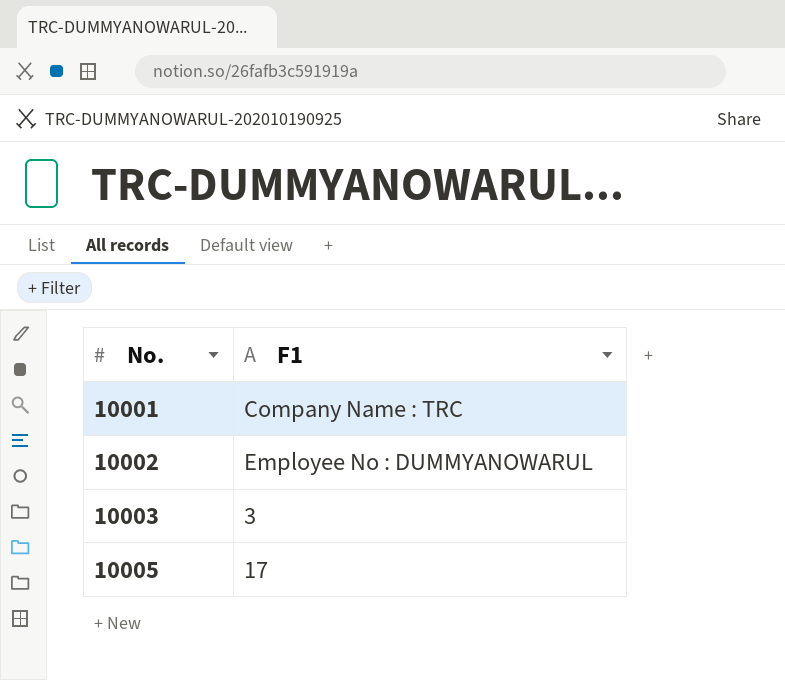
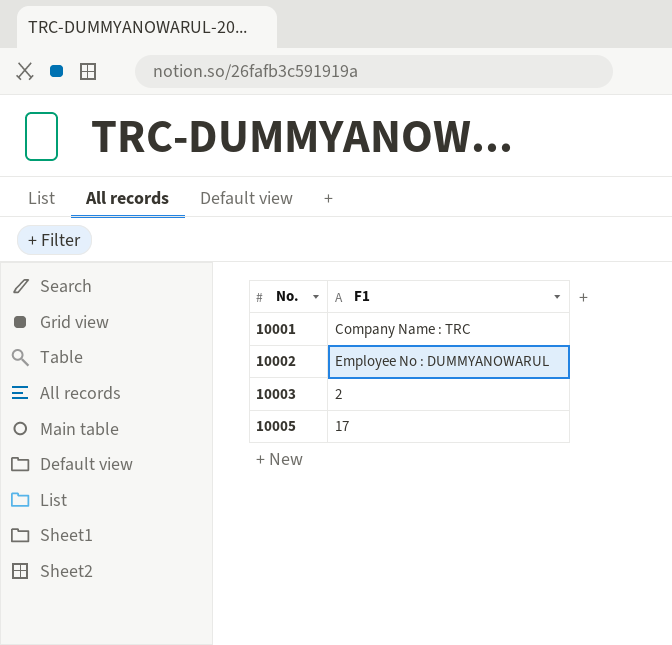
10003 | F1: 3 -> 2

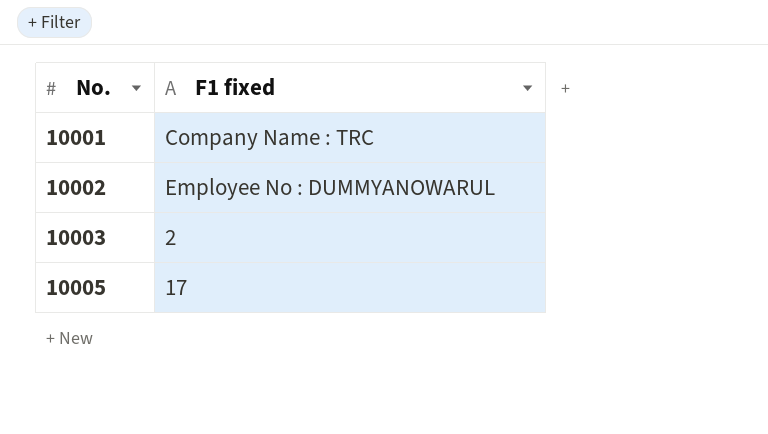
column name: F1 -> F1 fixed

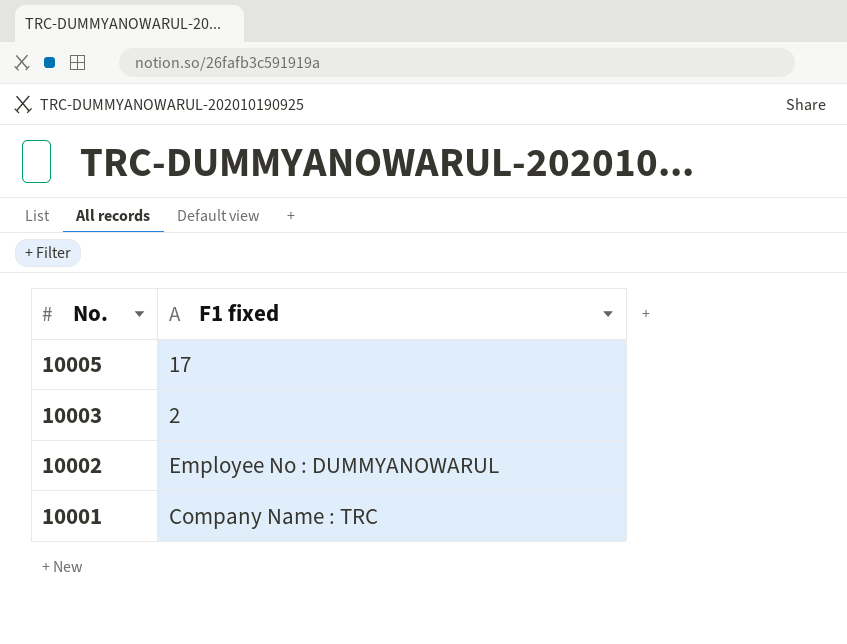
row order: No. ascending -> No. descending

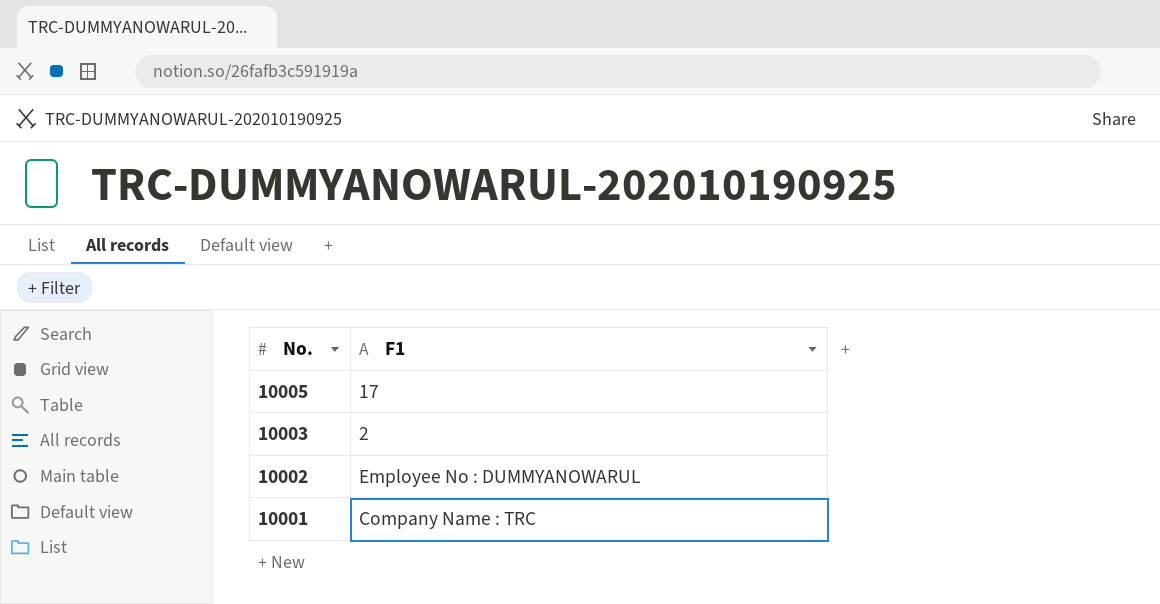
column name: F1 fixed -> F1

